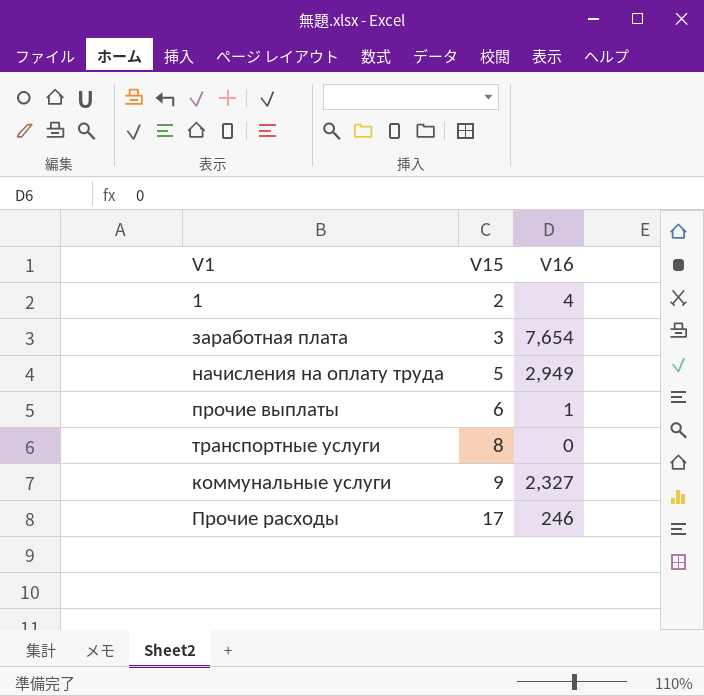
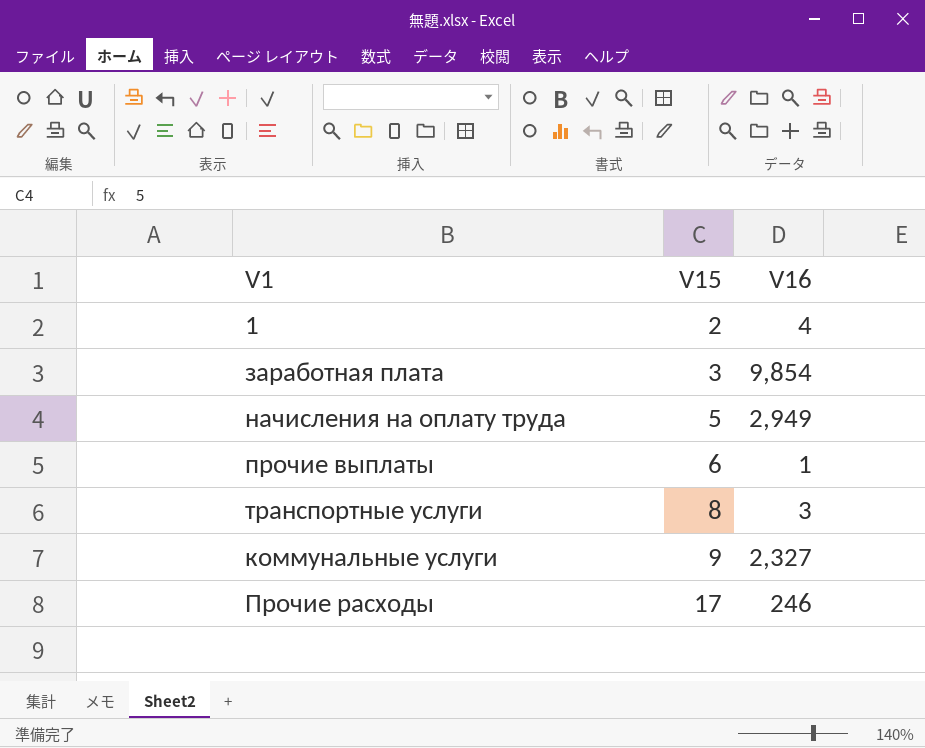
заработная плата | V16: 7,654 -> 9,854
транспортные услуги | V16: 0 -> 3

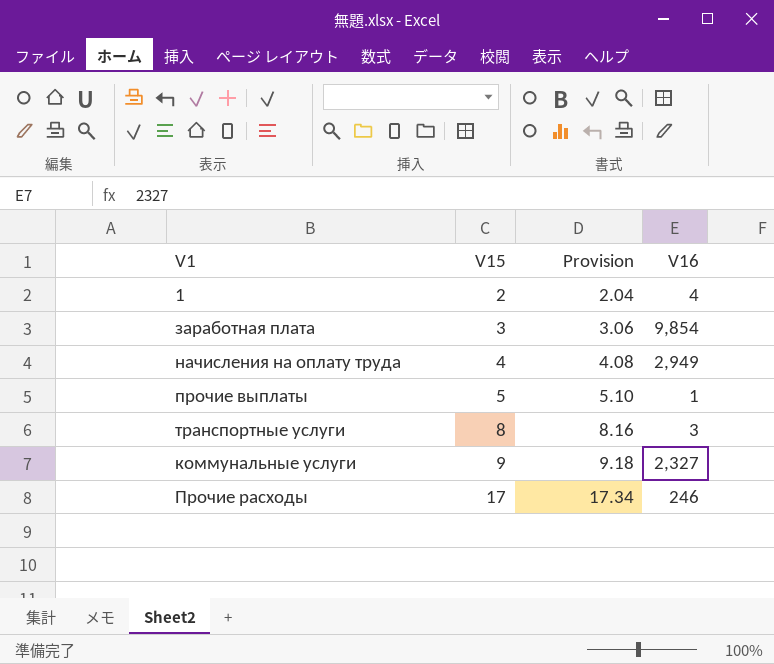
column Provision | formula: none -> [V15] * 1.02
начисления на оплату труда | V15: 5 -> 4
прочие выплаты | V15: 6 -> 5

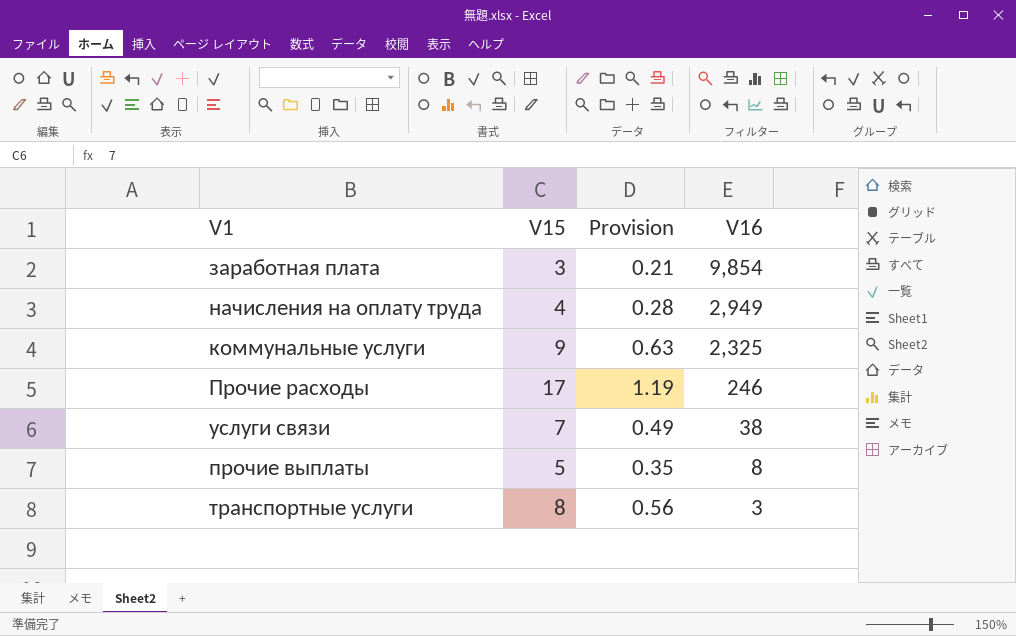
row order: V15 ascending -> V16 descending
column Provision | formula: [V15] * 1.02 -> [V15] * 0.07
row 1: 2 | 2.04 | 4 -> none
коммунальные услуги | V16: 2,327 -> 2,325
row услуги связи: none -> 7 | 0.49 | 38
прочие выплаты | V16: 1 -> 8

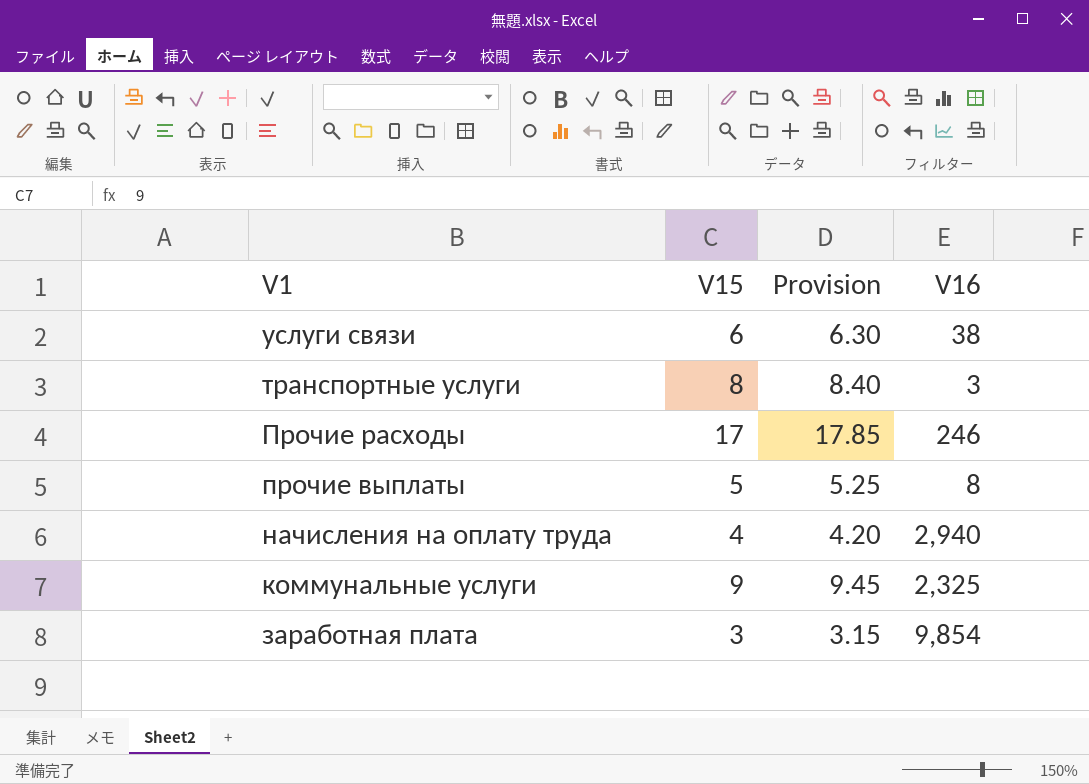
row order: V16 descending -> V1 descending
column Provision | formula: [V15] * 0.07 -> [V15] * 1.05
услуги связи | V15: 7 -> 6
начисления на оплату труда | V16: 2,949 -> 2,940

